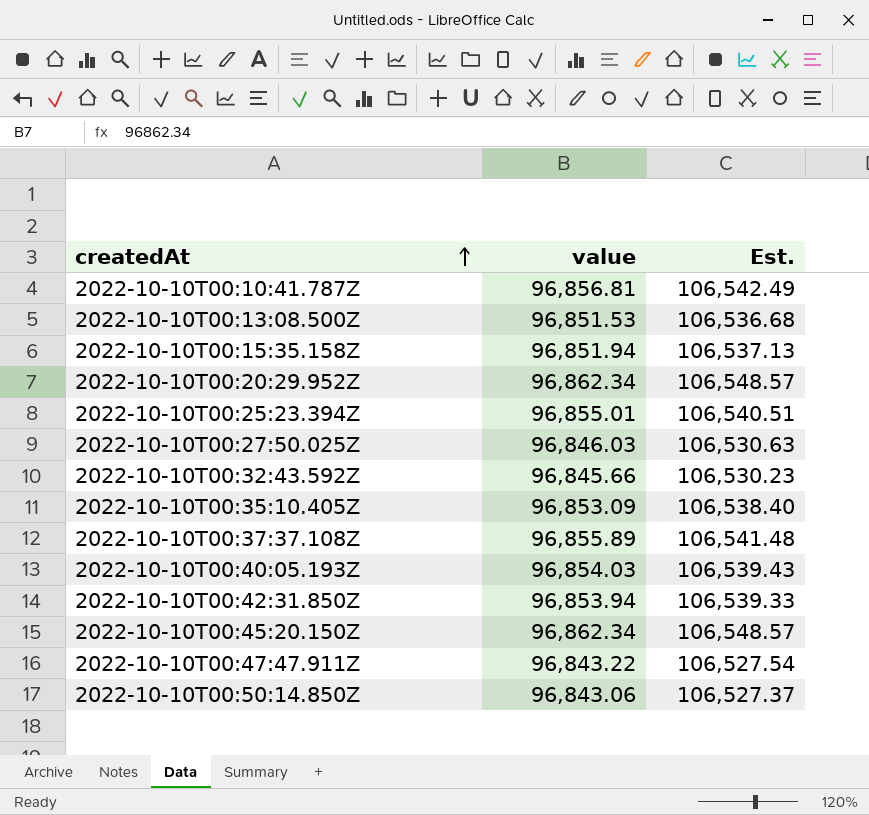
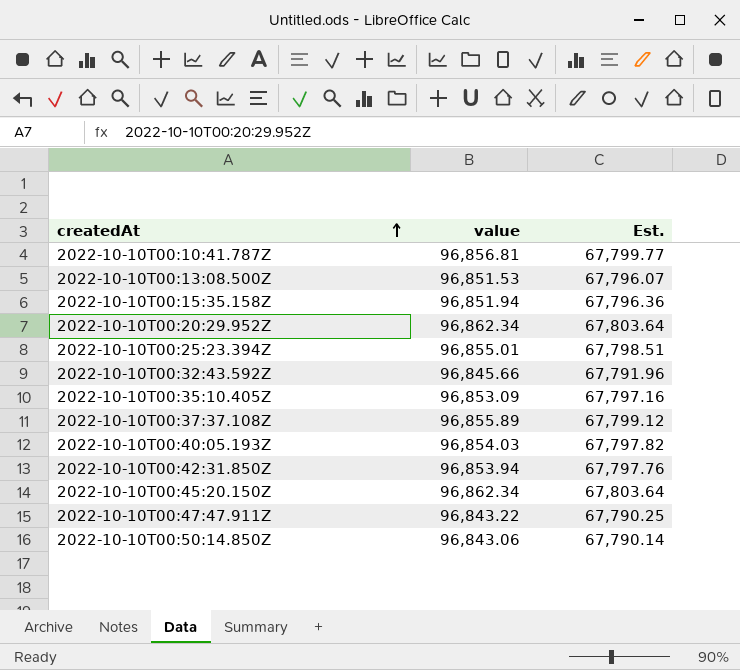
column Est. | formula: [value] * 1.1 -> [value] * 0.7
row 2022-10-10T00:27:50.025Z: 96,846.03 | 106,530.63 -> none

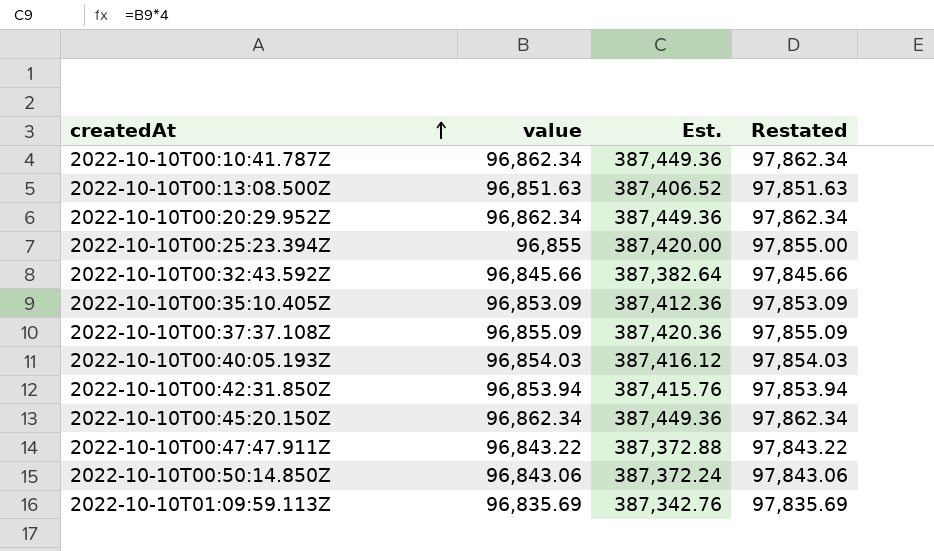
column Est. | formula: [value] * 0.7 -> [value] * 4
column Restated | formula: none -> [value] + 1000
row 2022-10-10T00:15:35.158Z: 96,851.94 | 67,796.36 -> none
2022-10-10T00:10:41.787Z | value: 96,856.81 -> 96,862.34
2022-10-10T00:13:08.500Z | value: 96,851.53 -> 96,851.63
2022-10-10T00:25:23.394Z | value: 96,855.01 -> 96,855
2022-10-10T00:37:37.108Z | value: 96,855.89 -> 96,855.09
row 2022-10-10T01:09:59.113Z: none -> 96,835.69 | 387,342.76 | 97,835.69

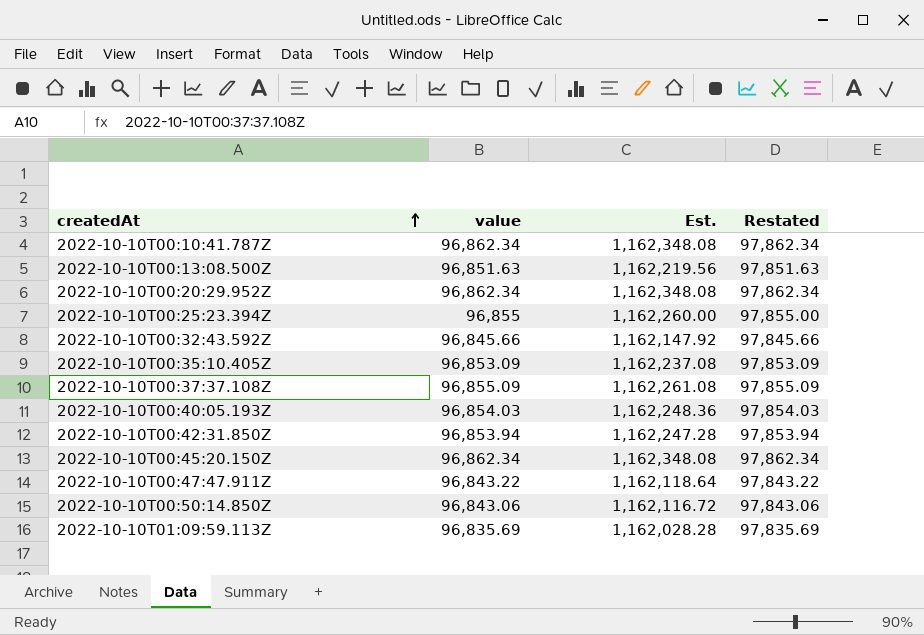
column Est. | formula: [value] * 4 -> [value] * 12

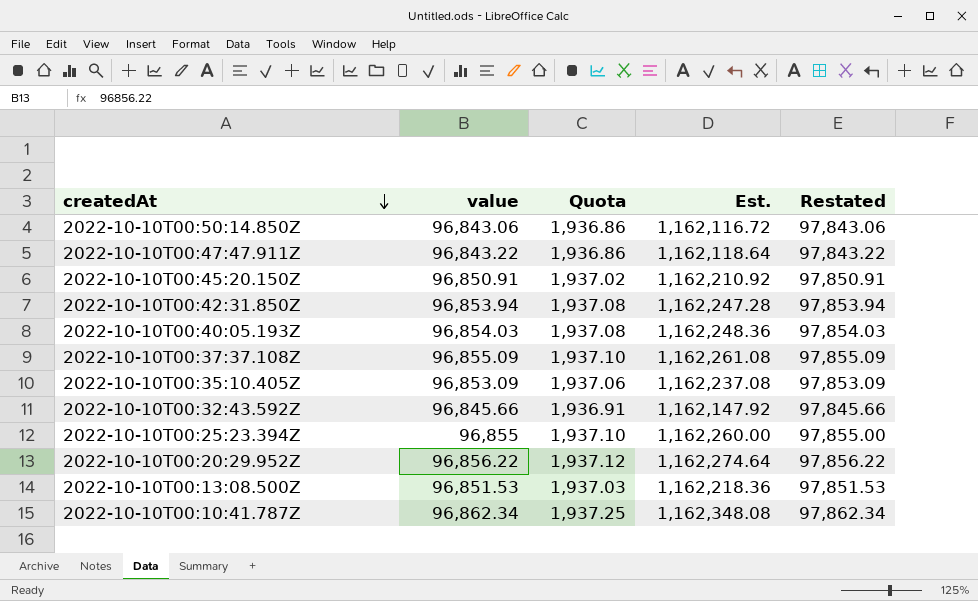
row order: createdAt ascending -> createdAt descending
column Quota | formula: none -> [value] * 0.02
row 2022-10-10T01:09:59.113Z: 96,835.69 | 1,162,028.28 | 97,835.69 -> none
2022-10-10T00:45:20.150Z | value: 96,862.34 -> 96,850.91
2022-10-10T00:45:20.150Z | Est.: 1,162,348.08 -> 1,162,210.92
2022-10-10T00:45:20.150Z | Restated: 97,862.34 -> 97,850.91
2022-10-10T00:20:29.952Z | value: 96,862.34 -> 96,856.22
2022-10-10T00:20:29.952Z | Est.: 1,162,348.08 -> 1,162,274.64
2022-10-10T00:20:29.952Z | Restated: 97,862.34 -> 97,856.22
2022-10-10T00:13:08.500Z | value: 96,851.63 -> 96,851.53
2022-10-10T00:13:08.500Z | Est.: 1,162,219.56 -> 1,162,218.36
2022-10-10T00:13:08.500Z | Restated: 97,851.63 -> 97,851.53

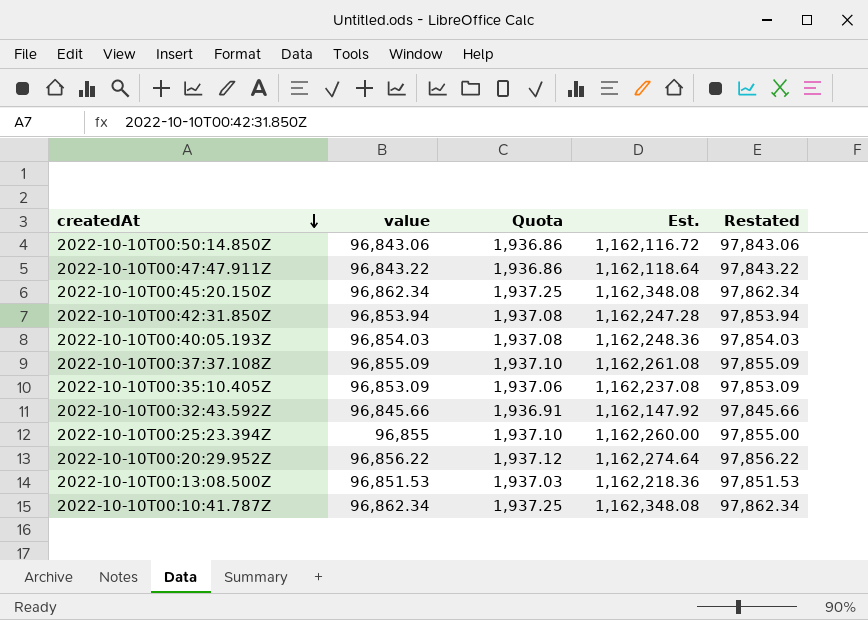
2022-10-10T00:45:20.150Z | value: 96,850.91 -> 96,862.34
2022-10-10T00:45:20.150Z | Quota: 1,937.02 -> 1,937.25
2022-10-10T00:45:20.150Z | Est.: 1,162,210.92 -> 1,162,348.08
2022-10-10T00:45:20.150Z | Restated: 97,850.91 -> 97,862.34

